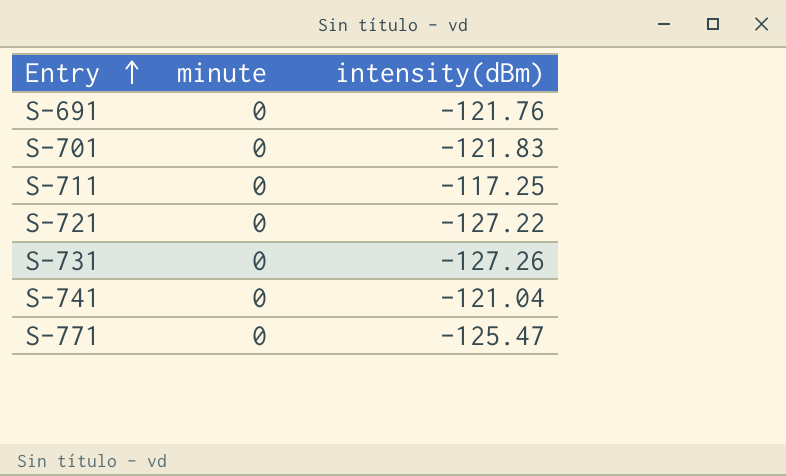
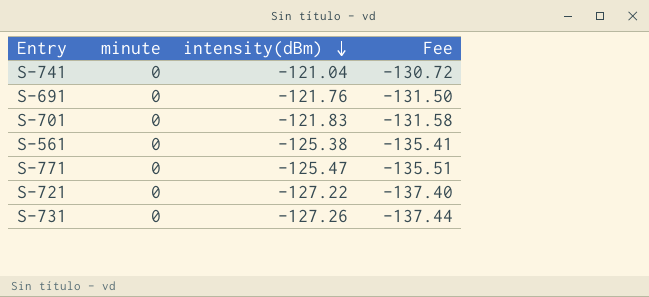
row order: Entry ascending -> intensity(dBm) descending
column Fee | formula: none -> [intensity(dBm)] * 1.08
row S-711: 0 | -117.25 -> none
row S-561: none -> 0 | -125.38 | -135.41

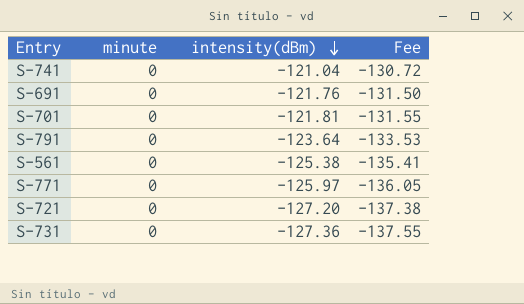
S-701 | intensity(dBm): -121.83 -> -121.81
S-701 | Fee: -131.58 -> -131.55
row S-791: none -> 0 | -123.64 | -133.53
S-771 | intensity(dBm): -125.47 -> -125.97
S-771 | Fee: -135.51 -> -136.05
S-721 | intensity(dBm): -127.22 -> -127.20
S-721 | Fee: -137.40 -> -137.38
S-731 | intensity(dBm): -127.26 -> -127.36
S-731 | Fee: -137.44 -> -137.55

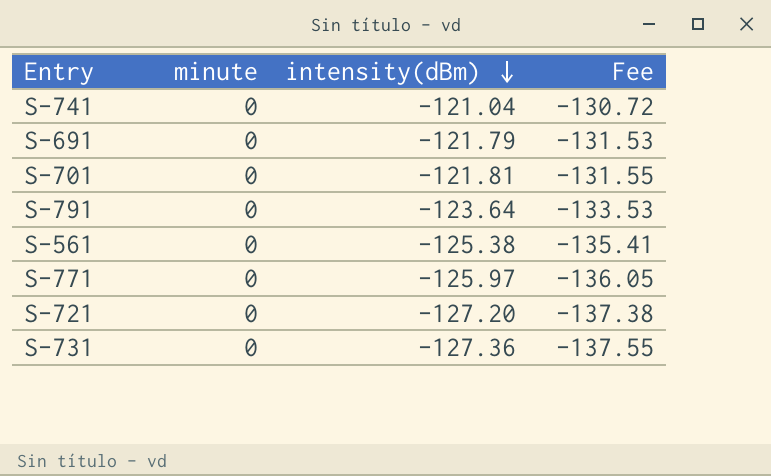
S-691 | intensity(dBm): -121.76 -> -121.79
S-691 | Fee: -131.50 -> -131.53

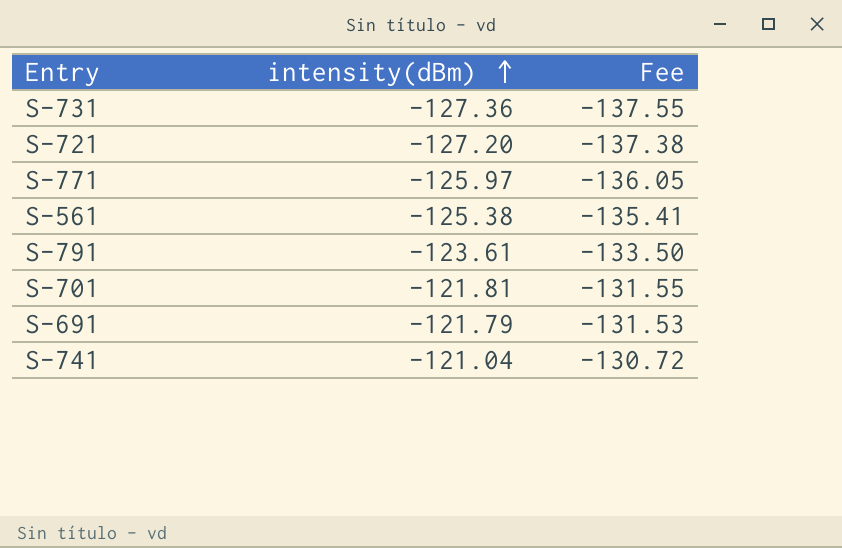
row order: intensity(dBm) descending -> intensity(dBm) ascending
column minute | position: 2 -> none
S-791 | intensity(dBm): -123.64 -> -123.61
S-791 | Fee: -133.53 -> -133.50

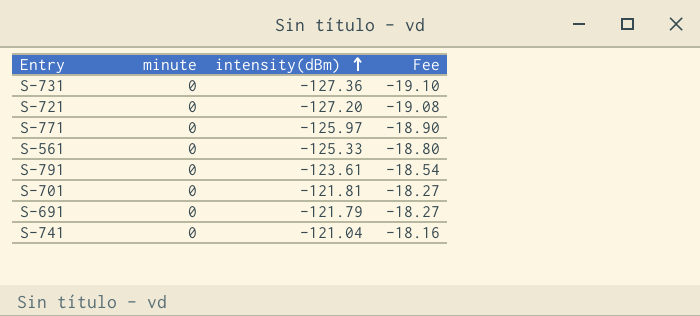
column minute | position: none -> 2
column Fee | formula: [intensity(dBm)] * 1.08 -> [intensity(dBm)] * 0.15
S-561 | intensity(dBm): -125.38 -> -125.33

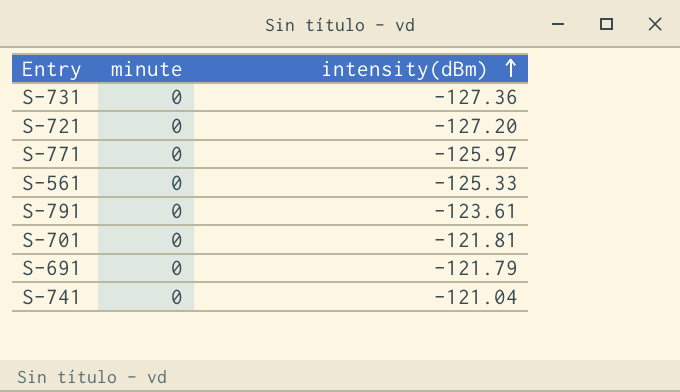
column Fee | formula: [intensity(dBm)] * 0.15 -> none

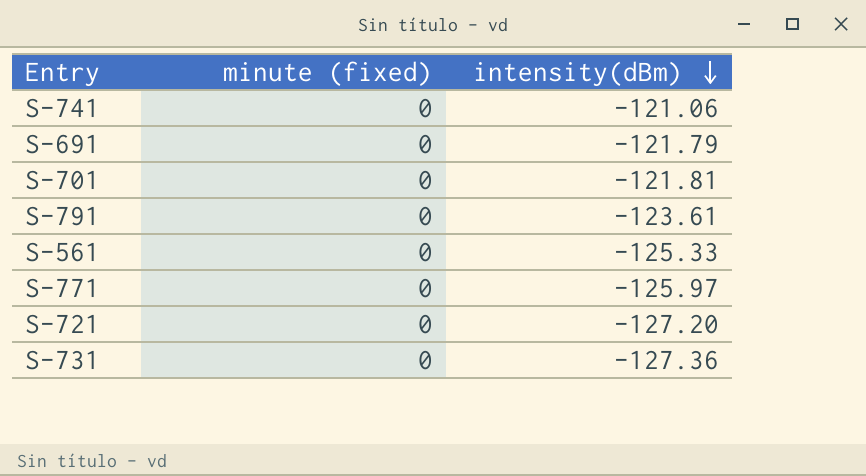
row order: intensity(dBm) ascending -> intensity(dBm) descending
column name: minute -> minute (fixed)
S-741 | intensity(dBm): -121.04 -> -121.06

